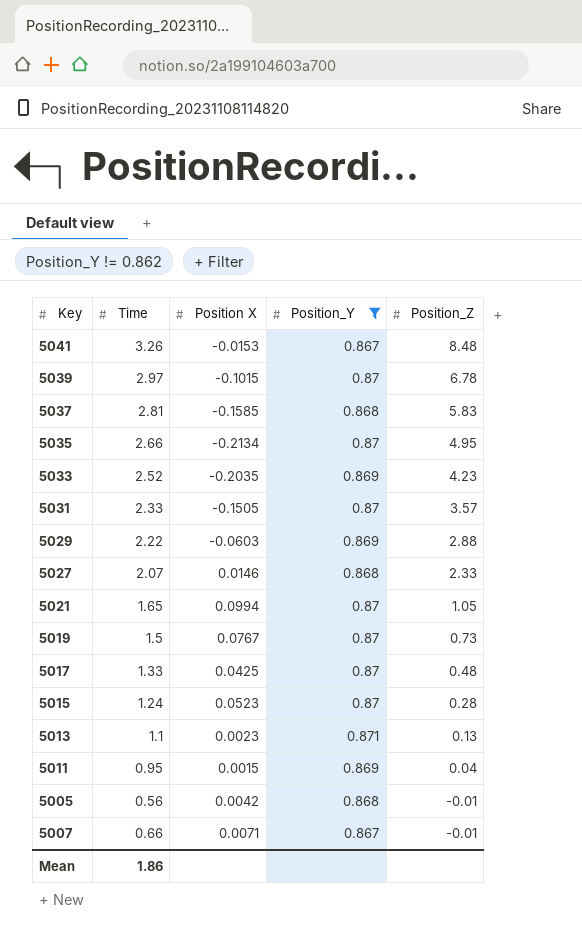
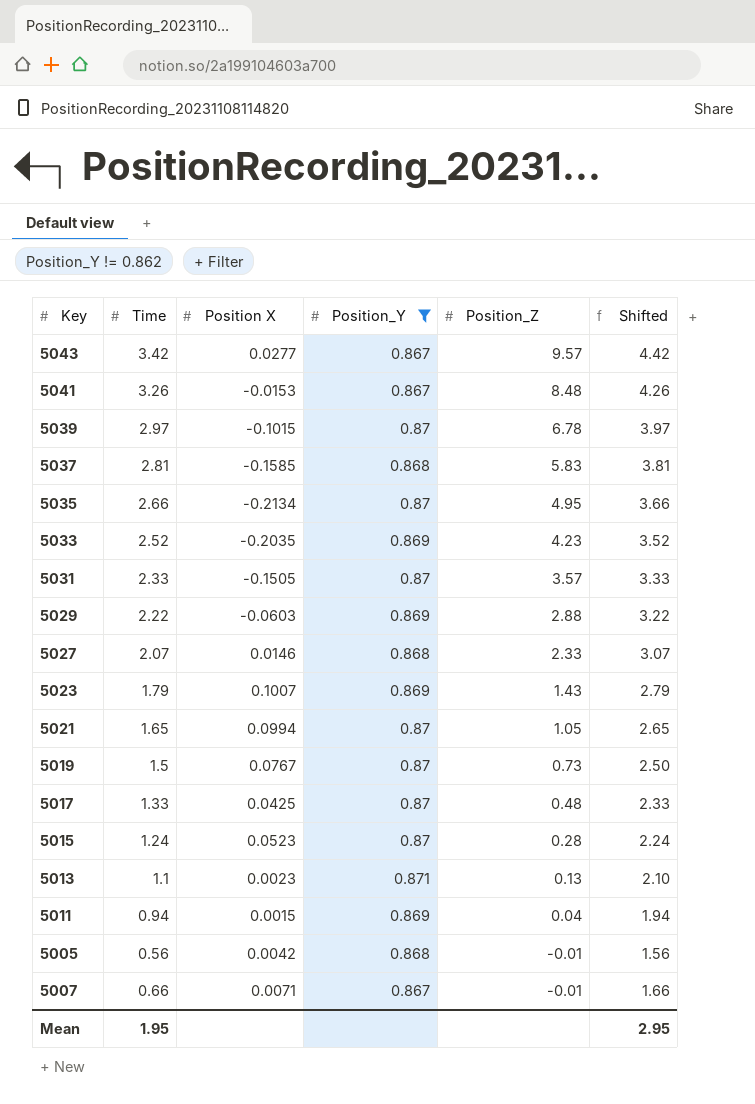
column Shifted | formula: none -> [Time] + 1
row 5043: none -> 3.42 | 0.0277 | 0.867 | 9.57 | 4.42
row 5023: none -> 1.79 | 0.1007 | 0.869 | 1.43 | 2.79
5011 | Time: 0.95 -> 0.94
Mean | Time: 1.86 -> 1.95

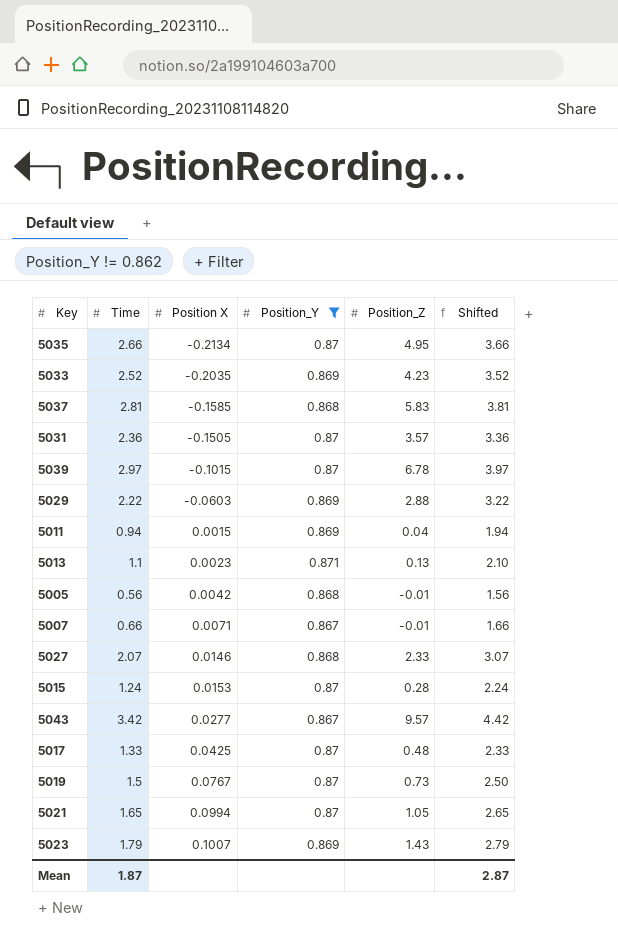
row order: Position_Z descending -> Position X ascending
row 5041: 3.26 | -0.0153 | 0.867 | 8.48 | 4.26 -> none
5031 | Time: 2.33 -> 2.36
5031 | Shifted: 3.33 -> 3.36
5015 | Position X: 0.0523 -> 0.0153
Mean | Time: 1.95 -> 1.87
Mean | Shifted: 2.95 -> 2.87

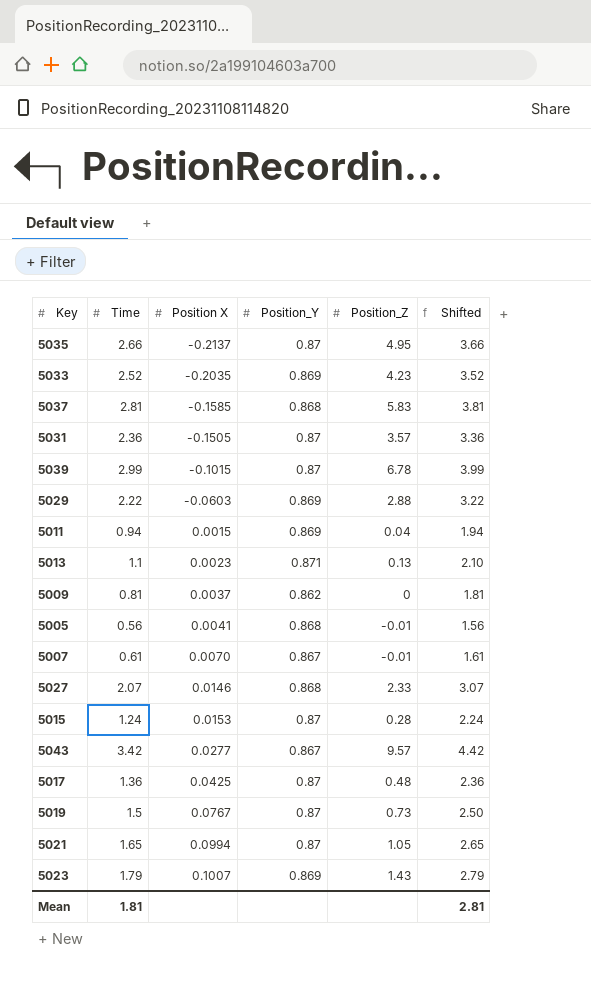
filter: Position_Y != 0.862 -> none
5035 | Position X: -0.2134 -> -0.2137
5039 | Time: 2.97 -> 2.99
5039 | Shifted: 3.97 -> 3.99
5005 | Position X: 0.0042 -> 0.0041
5007 | Time: 0.66 -> 0.61
5007 | Position X: 0.0071 -> 0.0070
5007 | Shifted: 1.66 -> 1.61
5017 | Time: 1.33 -> 1.36
5017 | Shifted: 2.33 -> 2.36
Mean | Time: 1.87 -> 1.81
Mean | Shifted: 2.87 -> 2.81

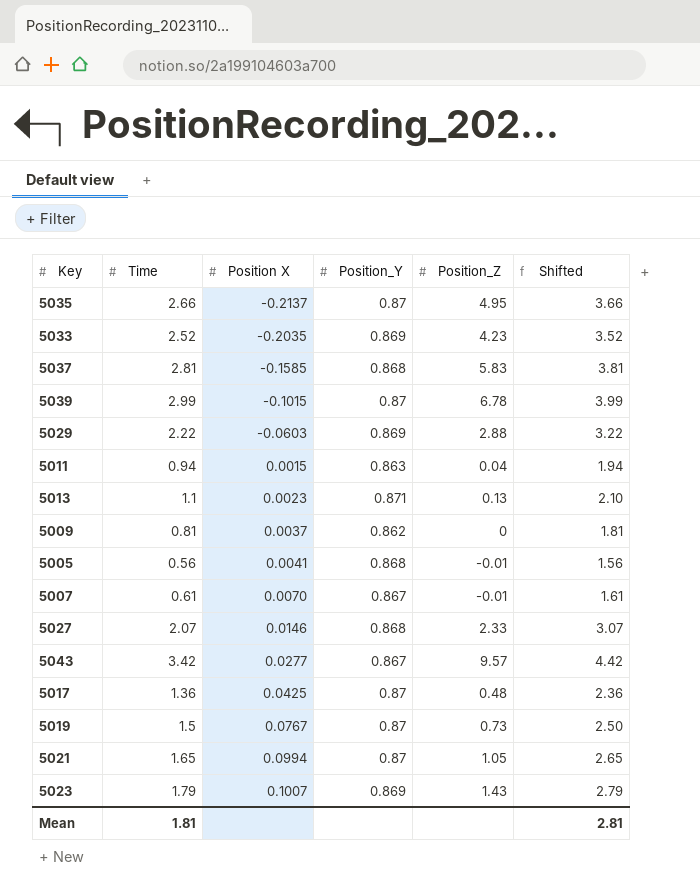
row 5031: 2.36 | -0.1505 | 0.87 | 3.57 | 3.36 -> none
row 5015: 1.24 | 0.0153 | 0.87 | 0.28 | 2.24 -> none
5011 | Position_Y: 0.869 -> 0.863

